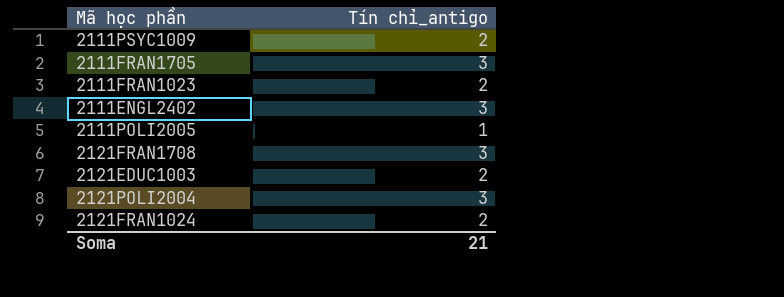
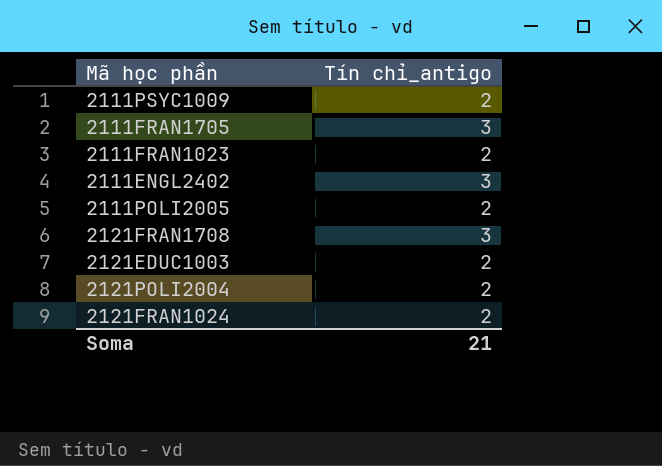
2111POLI2005 | Tín chỉ_antigo: 1 -> 2
2121POLI2004 | Tín chỉ_antigo: 3 -> 2

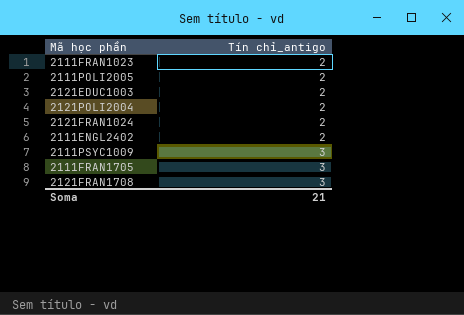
row order: none -> Tín chỉ_antigo ascending
2111ENGL2402 | Tín chỉ_antigo: 3 -> 2
2111PSYC1009 | Tín chỉ_antigo: 2 -> 3

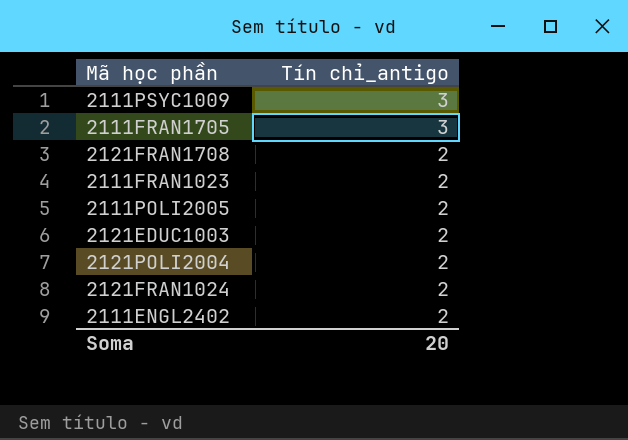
row order: Tín chỉ_antigo ascending -> Tín chỉ_antigo descending
2121FRAN1708 | Tín chỉ_antigo: 3 -> 2
Soma | Tín chỉ_antigo: 21 -> 20

